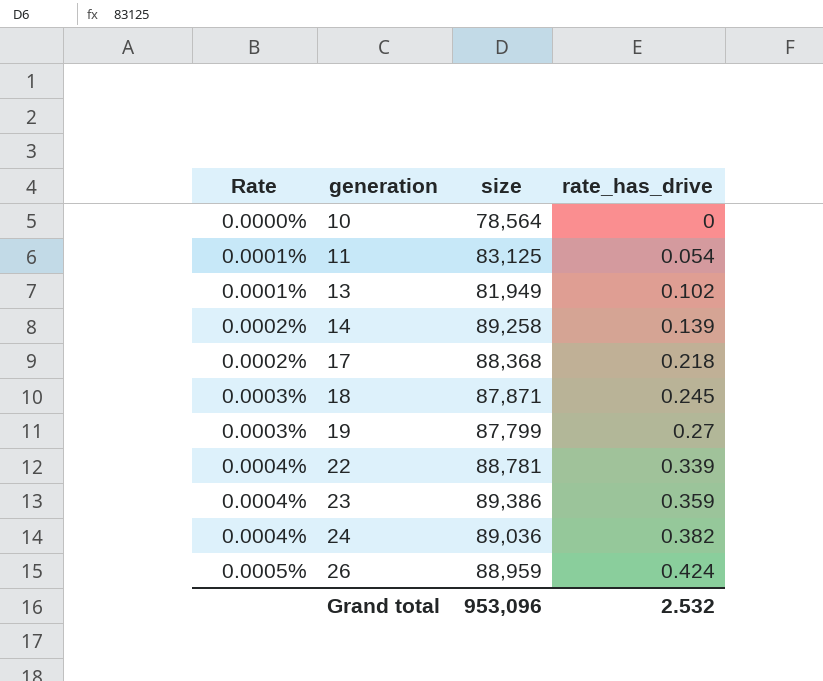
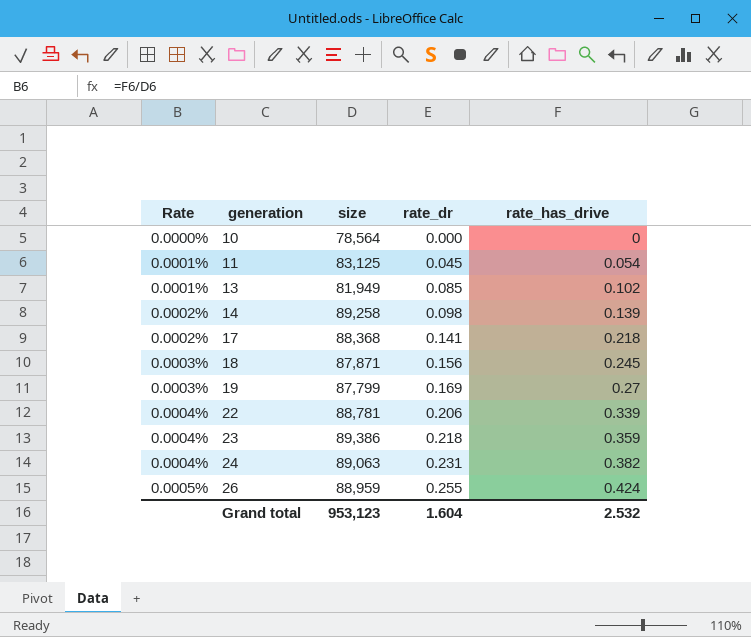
column rate_dr | position: none -> 4
24 | size: 89,036 -> 89,063
Grand total | size: 953,096 -> 953,123

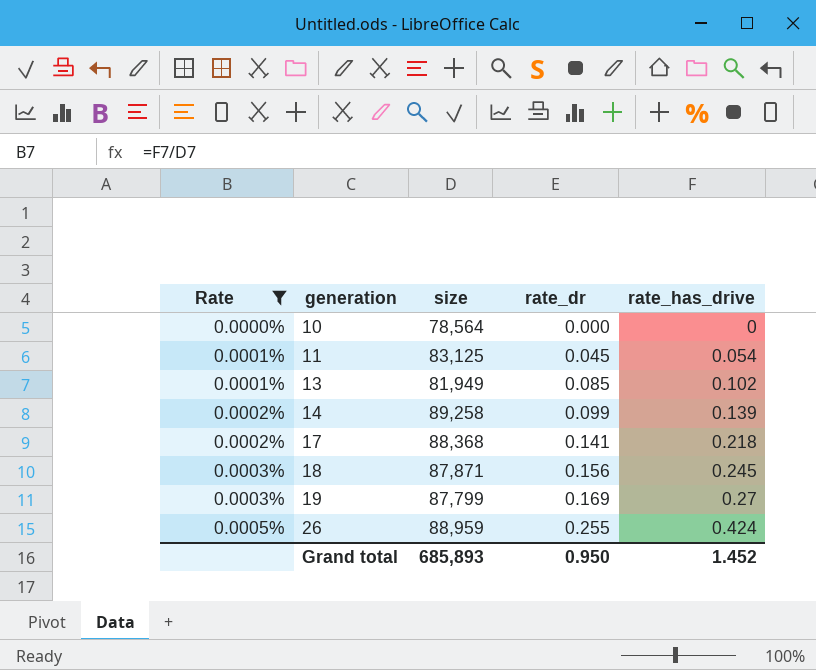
filter: none -> Rate != 0.0004%
14 | rate_dr: 0.098 -> 0.099
Grand total | size: 953,123 -> 685,893
Grand total | rate_dr: 1.604 -> 0.950
Grand total | rate_has_drive: 2.532 -> 1.452

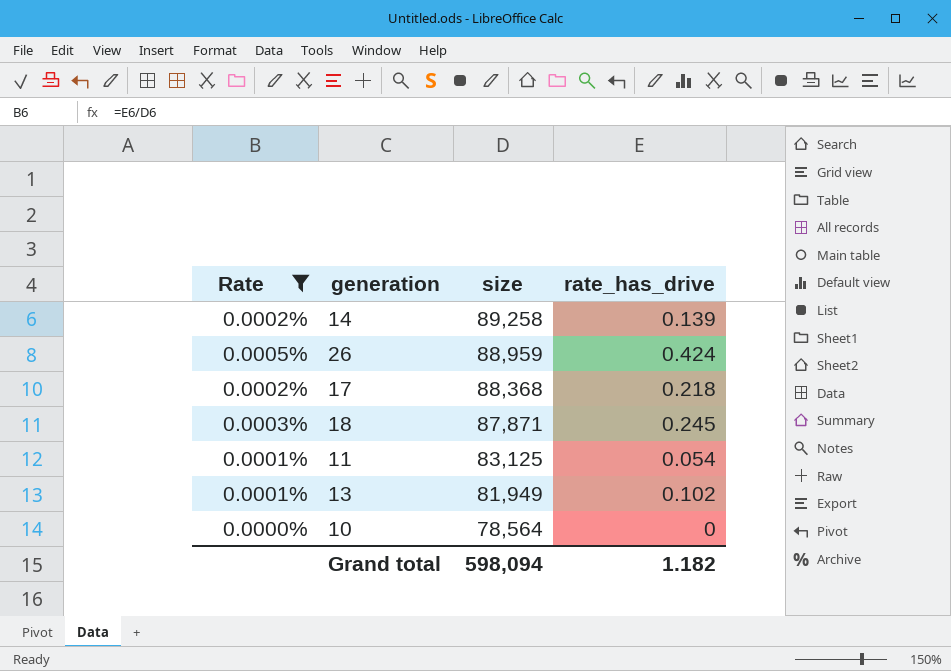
row order: Rate ascending -> size descending
column rate_dr | position: 4 -> none
row 19: 0.0003% | 87,799 | 0.169 | 0.27 -> none
Grand total | size: 685,893 -> 598,094
Grand total | rate_has_drive: 1.452 -> 1.182

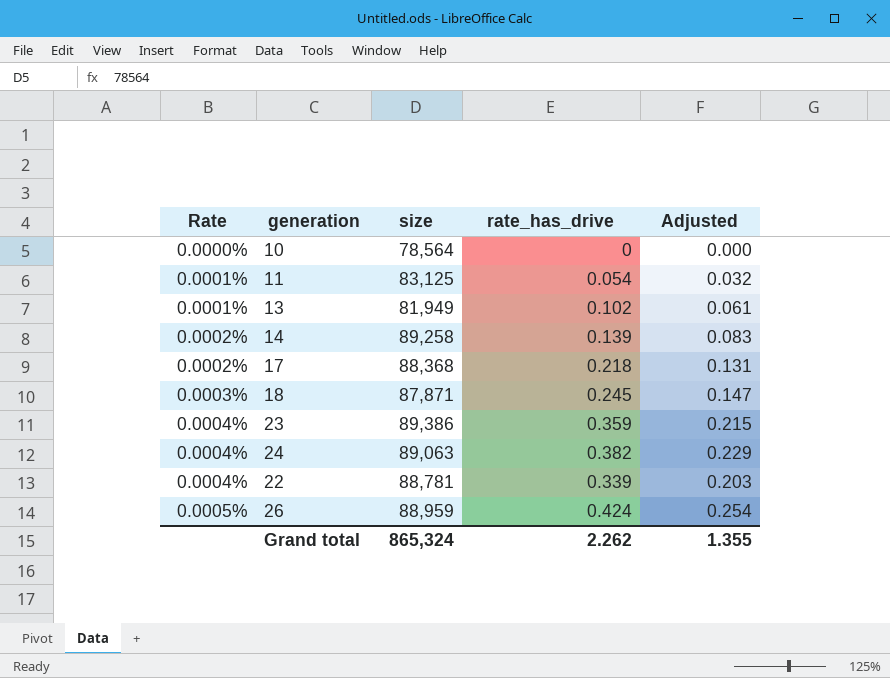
filter: Rate != 0.0004% -> none
row order: size descending -> Rate ascending
column Adjusted | formula: none -> [rate_has_drive] * 0.6
Grand total | size: 598,094 -> 865,324
Grand total | rate_has_drive: 1.182 -> 2.262

